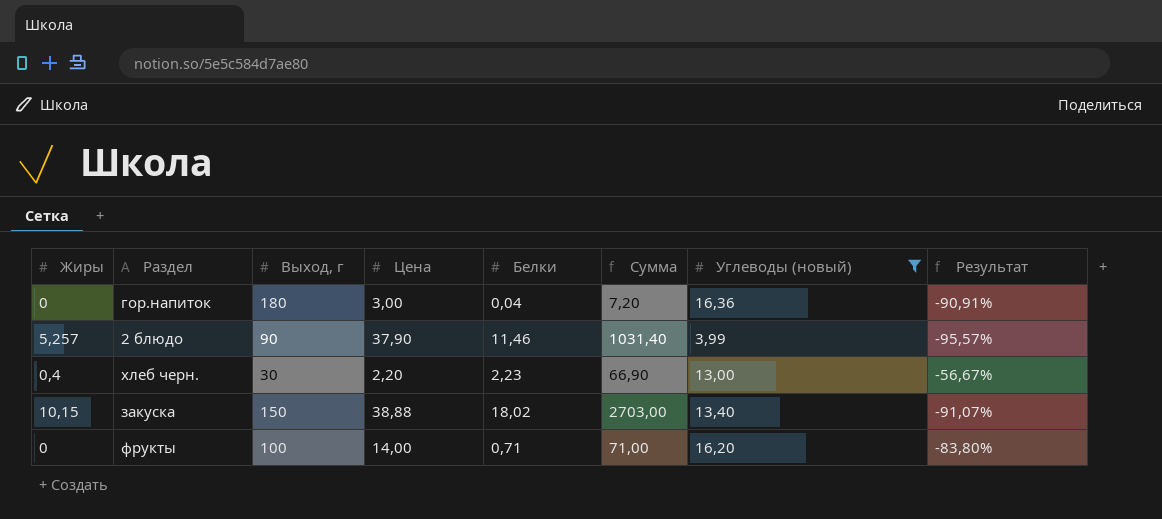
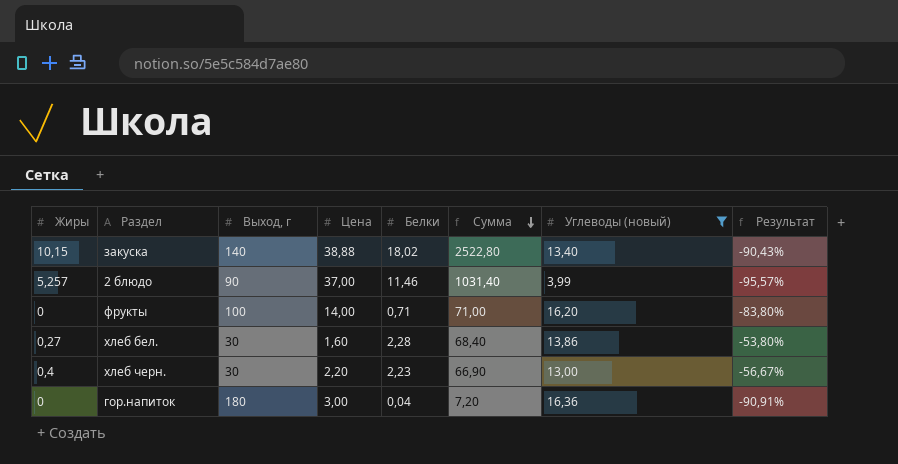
row order: none -> Сумма descending
закуска | Выход, г: 150 -> 140
закуска | Сумма: 2703,00 -> 2522,80
закуска | Результат: -91,07% -> -90,43%
2 блюдо | Цена: 37,90 -> 37,00
row хлеб бел.: none -> 0,27 | 30 | 1,60 | 2,28 | 68,40 | 13,86 | -53,80%

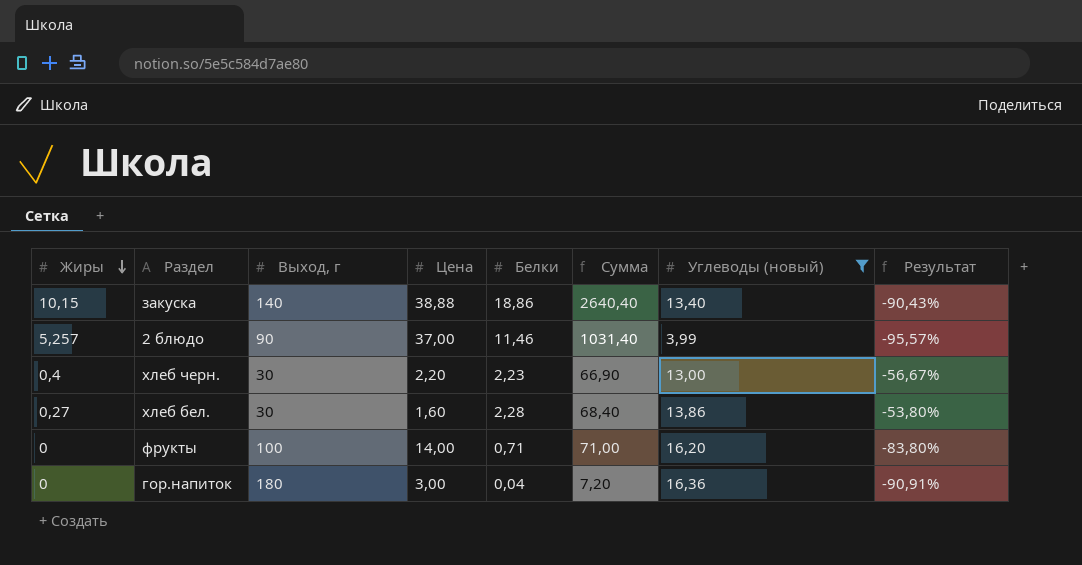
row order: Сумма descending -> Жиры descending
закуска | Белки: 18,02 -> 18,86
закуска | Сумма: 2522,80 -> 2640,40

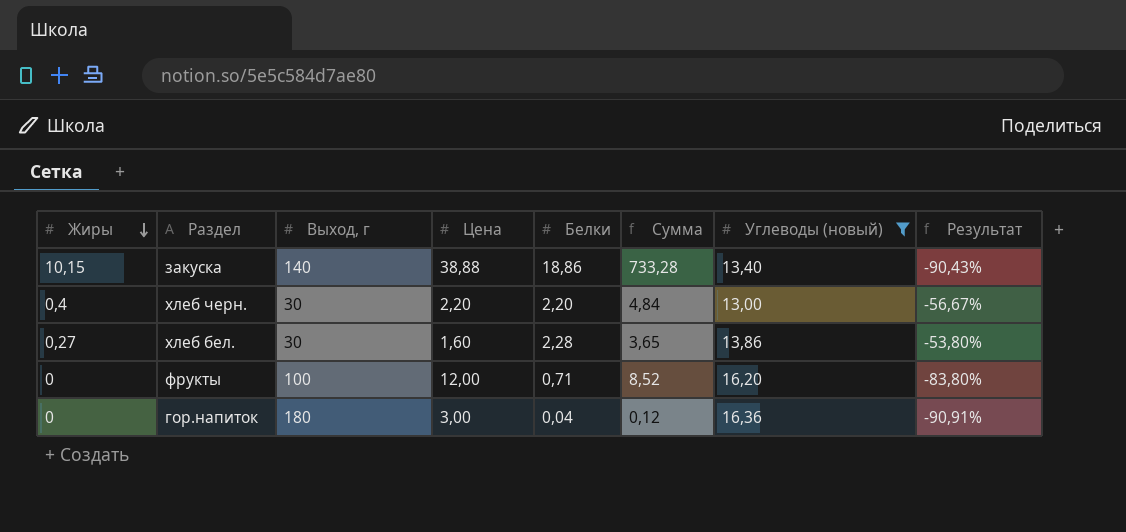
column Сумма | formula: [Выход, г] * [Белки] -> [Цена] * [Белки]
row 2 блюдо: 5,257 | 90 | 37,00 | 11,46 | 1031,40 | 3,99 | -95,57% -> none
хлеб черн. | Белки: 2,23 -> 2,20
фрукты | Цена: 14,00 -> 12,00

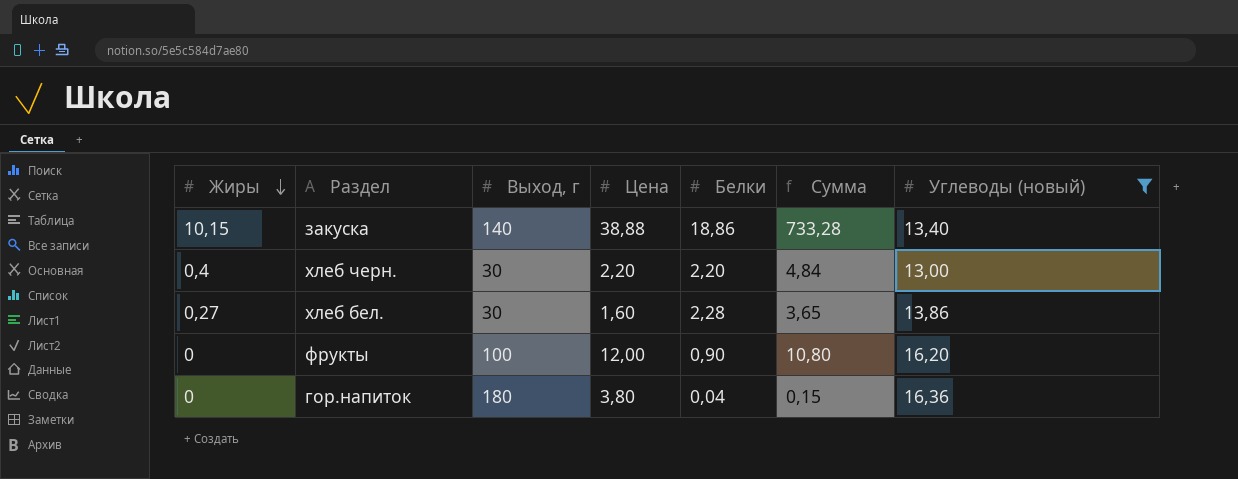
column Результат | formula: ([Углеводы (новый)] - [Выход, г]) / [Выход, г] -> none
фрукты | Белки: 0,71 -> 0,90
фрукты | Сумма: 8,52 -> 10,80
гор.напиток | Цена: 3,00 -> 3,80
гор.напиток | Сумма: 0,12 -> 0,15

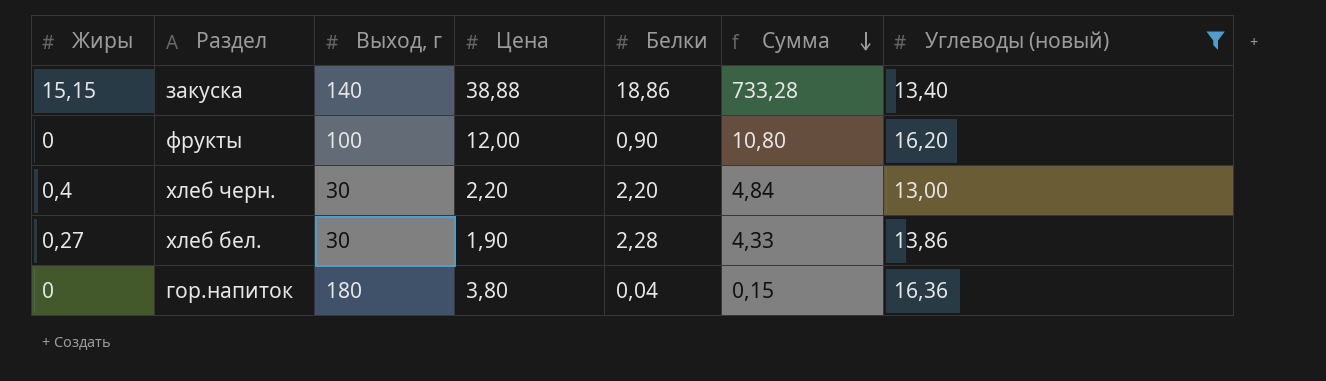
row order: Жиры descending -> Сумма descending
закуска | Жиры: 10,15 -> 15,15
хлеб бел. | Цена: 1,60 -> 1,90
хлеб бел. | Сумма: 3,65 -> 4,33

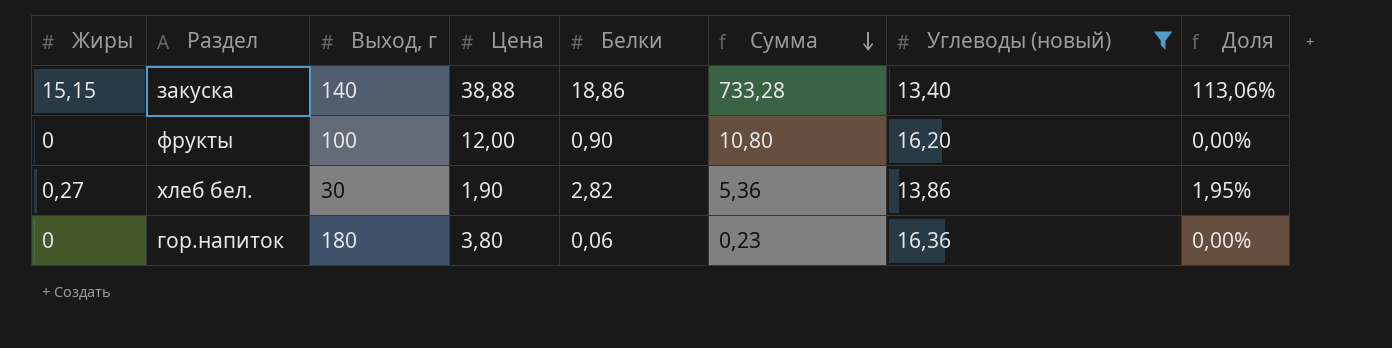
column Доля | formula: none -> [Жиры] / [Углеводы (новый)]
row хлеб черн.: 0,4 | 30 | 2,20 | 2,20 | 4,84 | 13,00 -> none
хлеб бел. | Белки: 2,28 -> 2,82
хлеб бел. | Сумма: 4,33 -> 5,36
гор.напиток | Белки: 0,04 -> 0,06
гор.напиток | Сумма: 0,15 -> 0,23

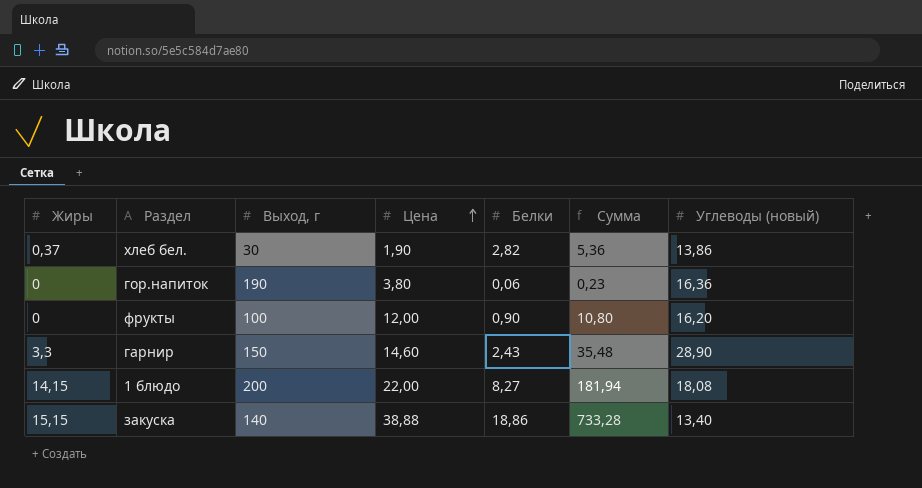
filter: Углеводы (новый) <= 16,36 -> none
row order: Сумма descending -> Цена ascending
column Доля | formula: [Жиры] / [Углеводы (новый)] -> none
хлеб бел. | Жиры: 0,27 -> 0,37
гор.напиток | Выход, г: 180 -> 190

